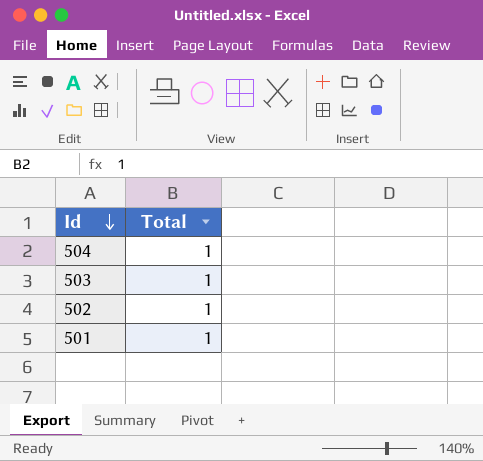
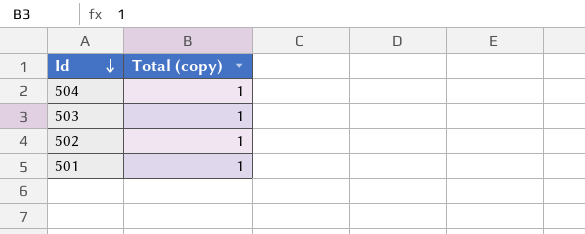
column name: Total -> Total (copy)

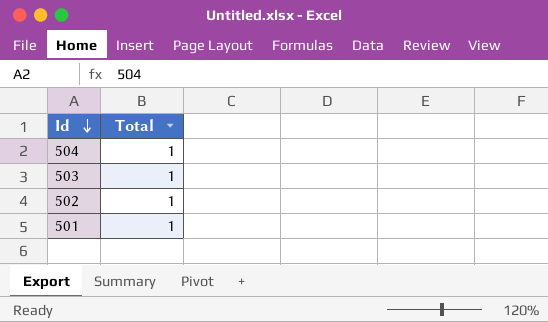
column name: Total (copy) -> Total

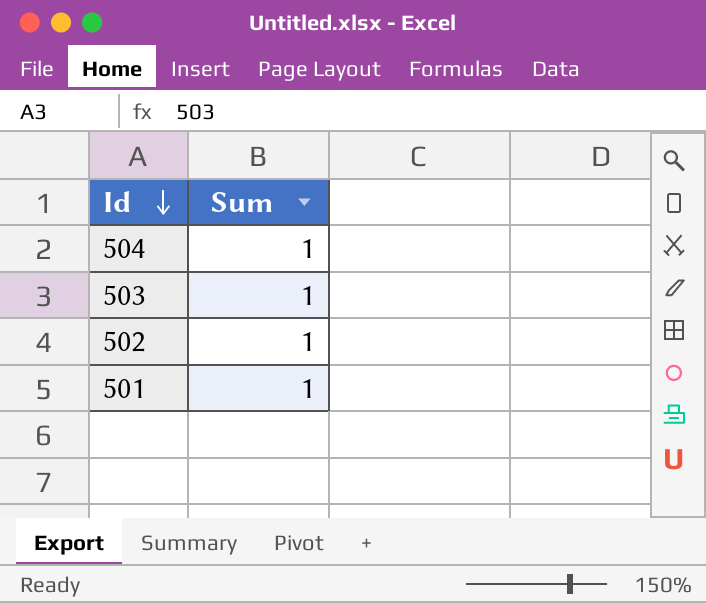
column name: Total -> Sum

